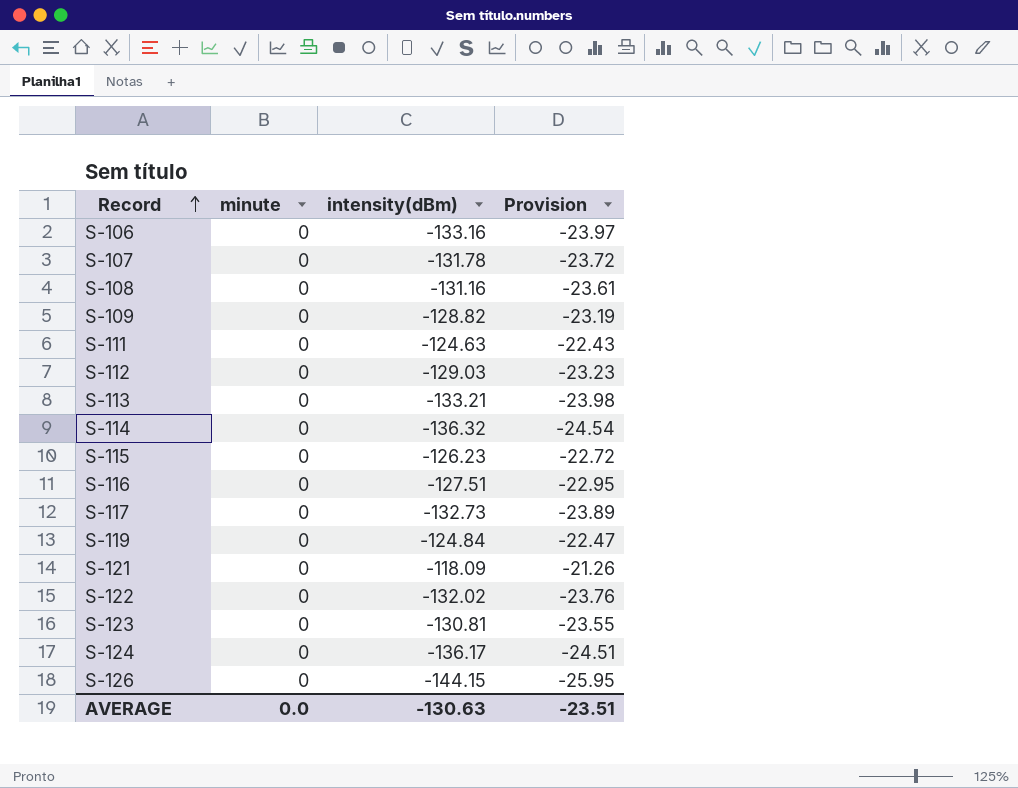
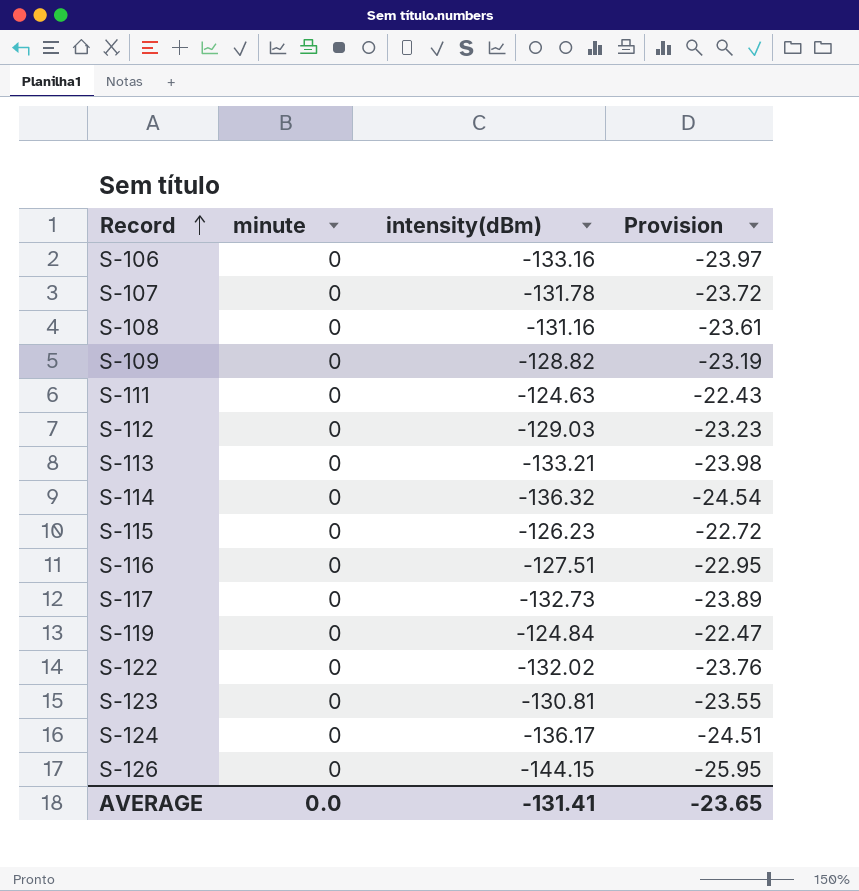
row S-121: 0 | -118.09 | -21.26 -> none
AVERAGE | intensity(dBm): -130.63 -> -131.41
AVERAGE | Provision: -23.51 -> -23.65

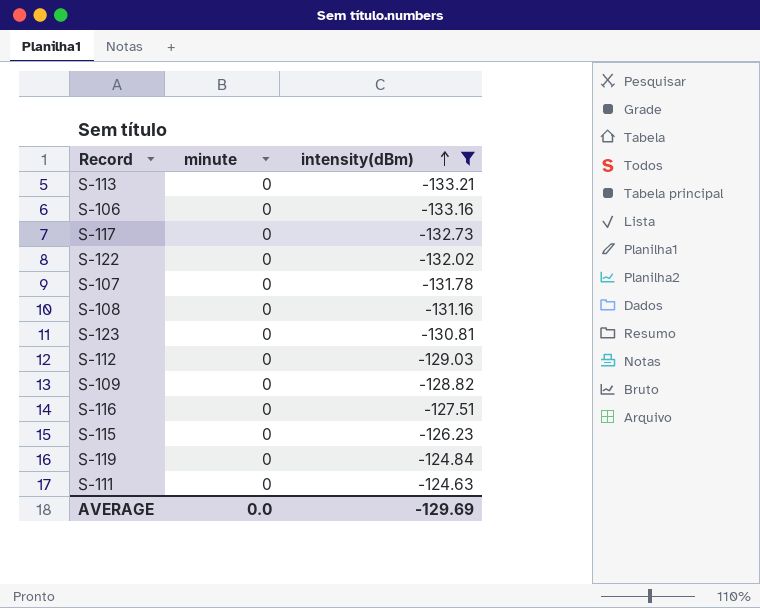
filter: none -> intensity(dBm) >= -133.21
row order: Record ascending -> intensity(dBm) ascending
column Provision | formula: [intensity(dBm)] * 0.18 -> none
AVERAGE | intensity(dBm): -131.41 -> -129.69

